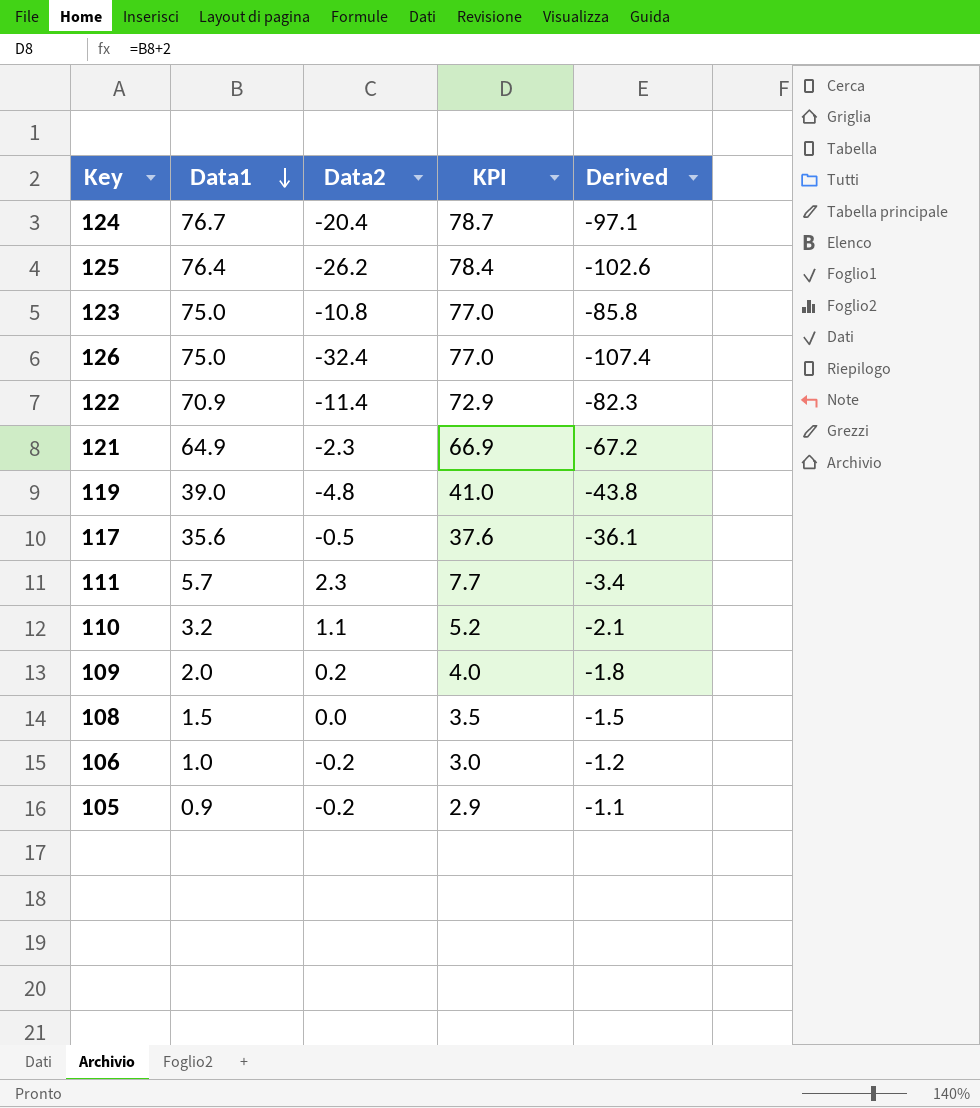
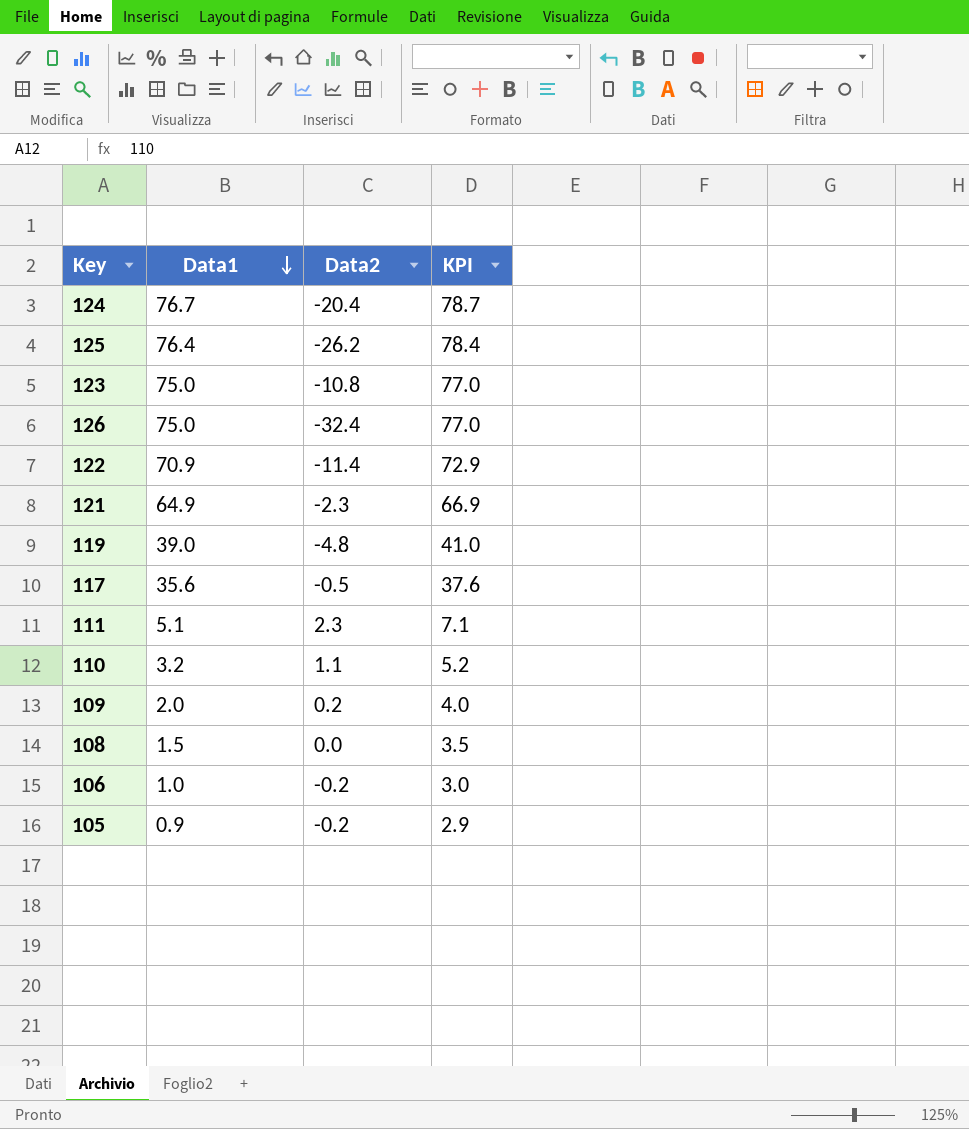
column Derived | formula: [Data2] - [Data1] -> none
111 | Data1: 5.7 -> 5.1
111 | KPI: 7.7 -> 7.1

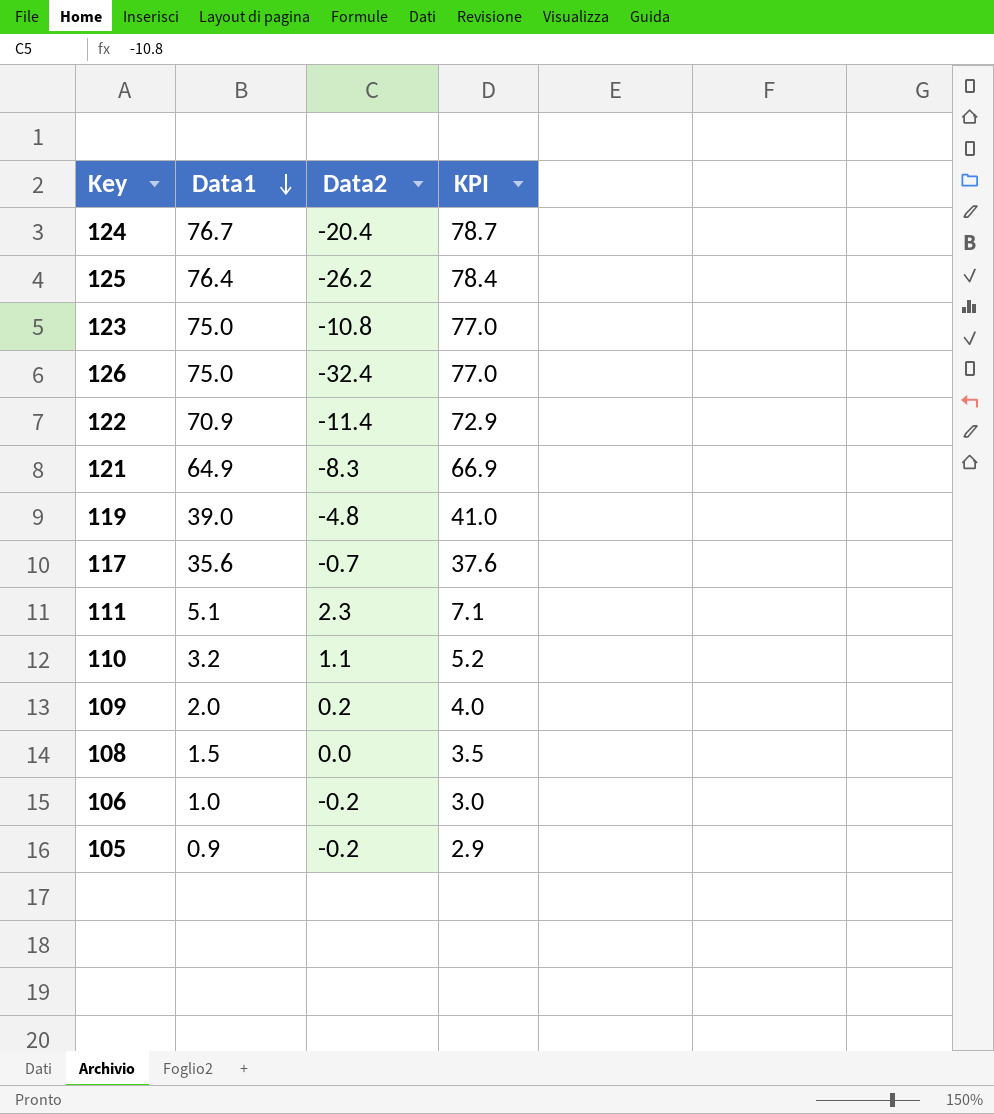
121 | Data2: -2.3 -> -8.3
117 | Data2: -0.5 -> -0.7

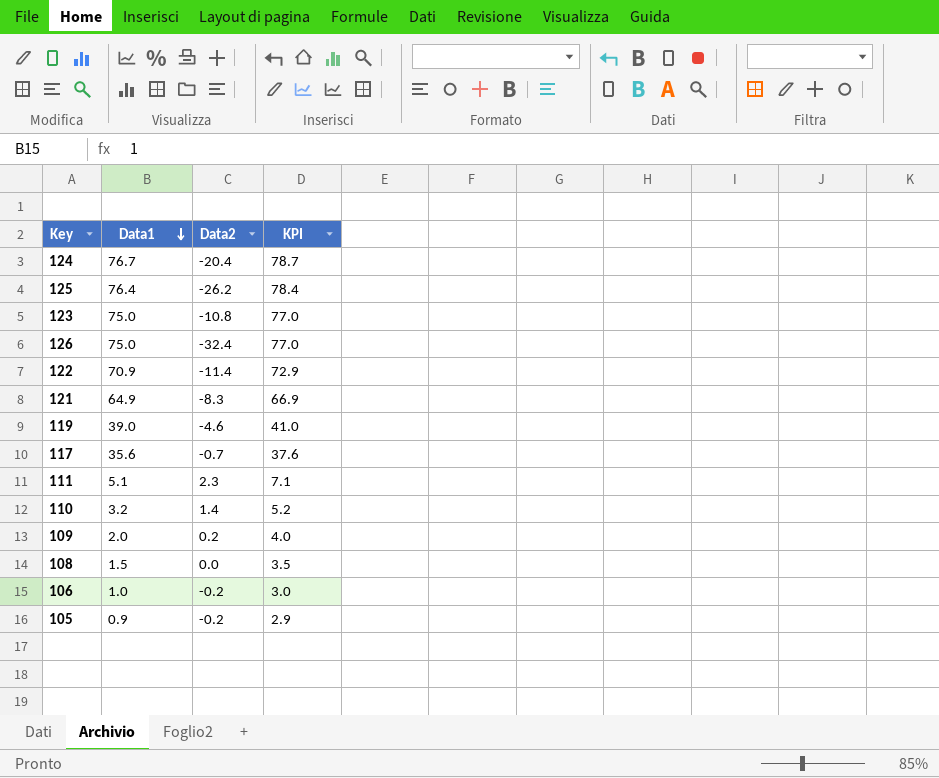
119 | Data2: -4.8 -> -4.6
110 | Data2: 1.1 -> 1.4

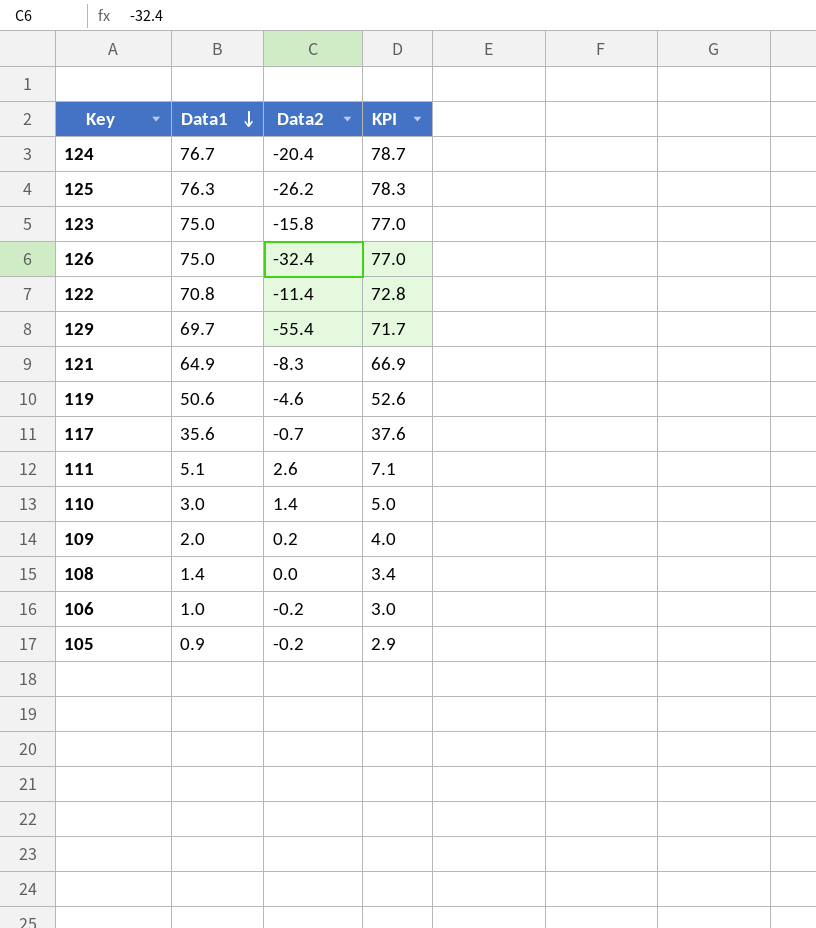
125 | Data1: 76.4 -> 76.3
125 | KPI: 78.4 -> 78.3
123 | Data2: -10.8 -> -15.8
122 | Data1: 70.9 -> 70.8
122 | KPI: 72.9 -> 72.8
row 129: none -> 69.7 | -55.4 | 71.7
119 | Data1: 39.0 -> 50.6
119 | KPI: 41.0 -> 52.6
111 | Data2: 2.3 -> 2.6
110 | Data1: 3.2 -> 3.0
110 | KPI: 5.2 -> 5.0
108 | Data1: 1.5 -> 1.4
108 | KPI: 3.5 -> 3.4

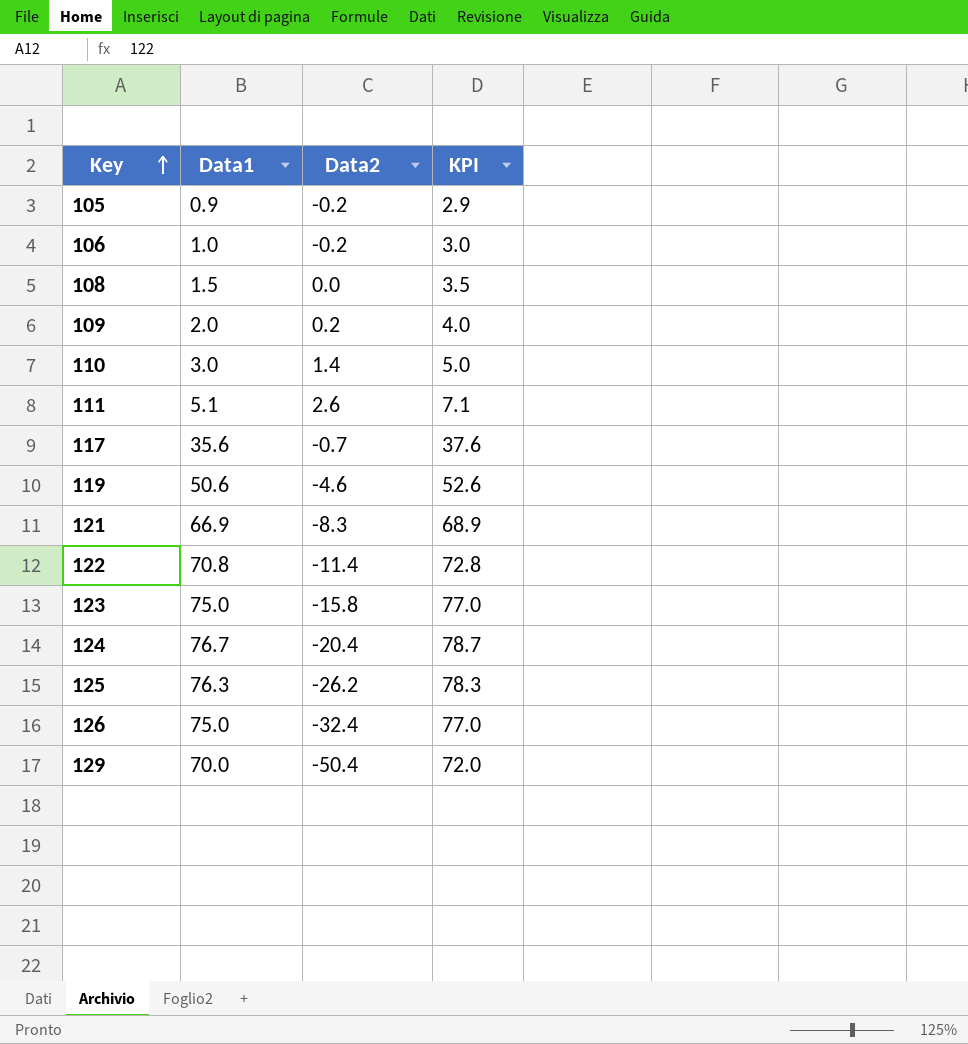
row order: Data1 descending -> Key ascending
108 | Data1: 1.4 -> 1.5
108 | KPI: 3.4 -> 3.5
121 | Data1: 64.9 -> 66.9
121 | KPI: 66.9 -> 68.9
129 | Data1: 69.7 -> 70.0
129 | Data2: -55.4 -> -50.4
129 | KPI: 71.7 -> 72.0

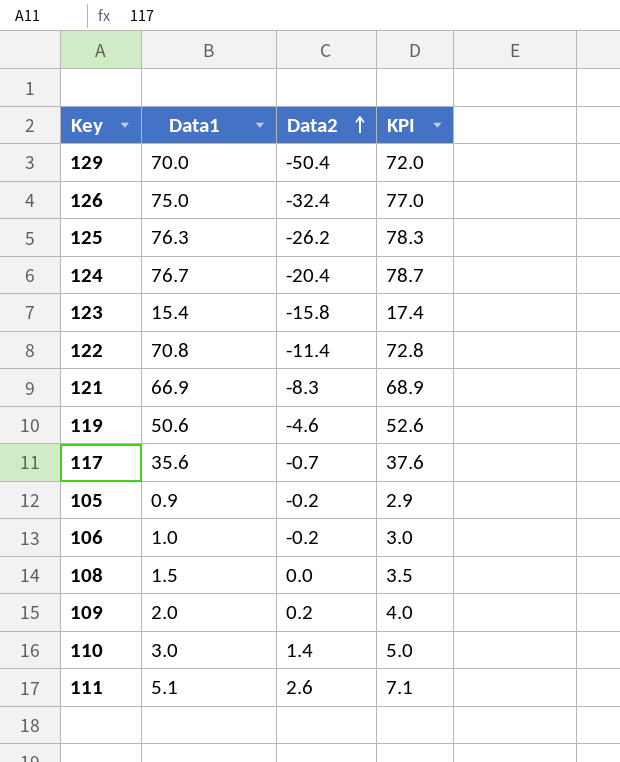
row order: Key ascending -> Data2 ascending
123 | Data1: 75.0 -> 15.4
123 | KPI: 77.0 -> 17.4

